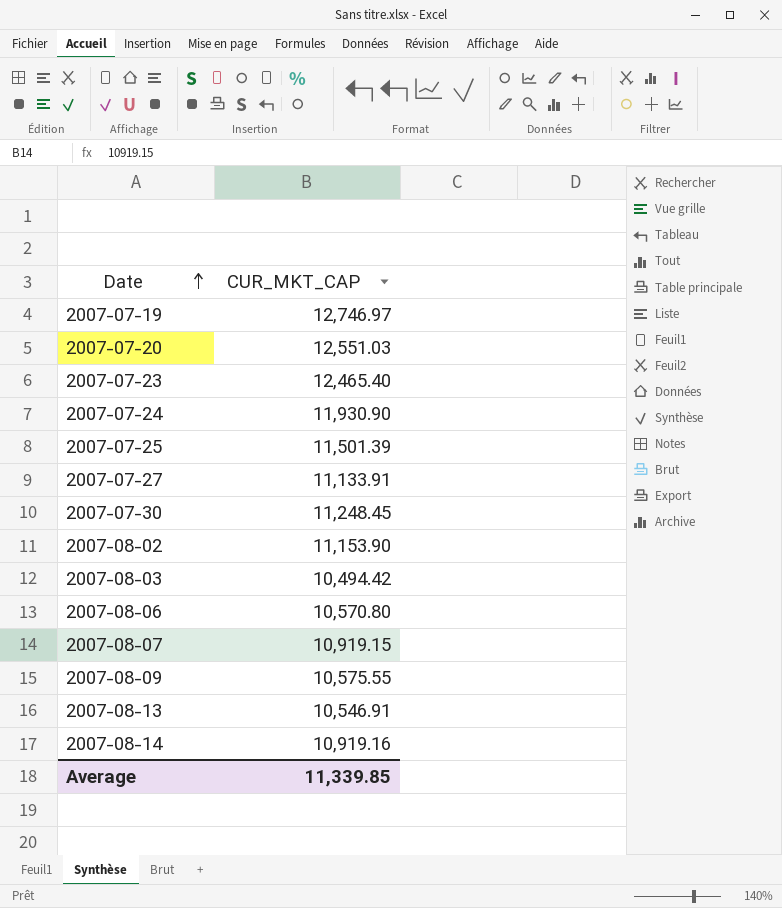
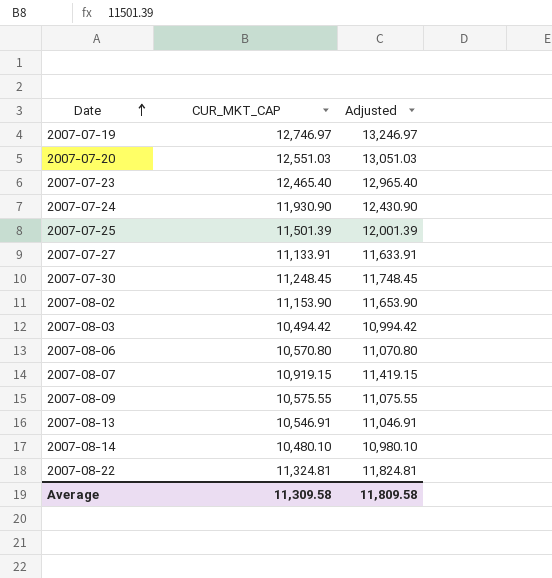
column Adjusted | formula: none -> [CUR_MKT_CAP] + 500
2007-08-14 | CUR_MKT_CAP: 10,919.16 -> 10,480.10
row 2007-08-22: none -> 11,324.81 | 11,824.81
Average | CUR_MKT_CAP: 11,339.85 -> 11,309.58

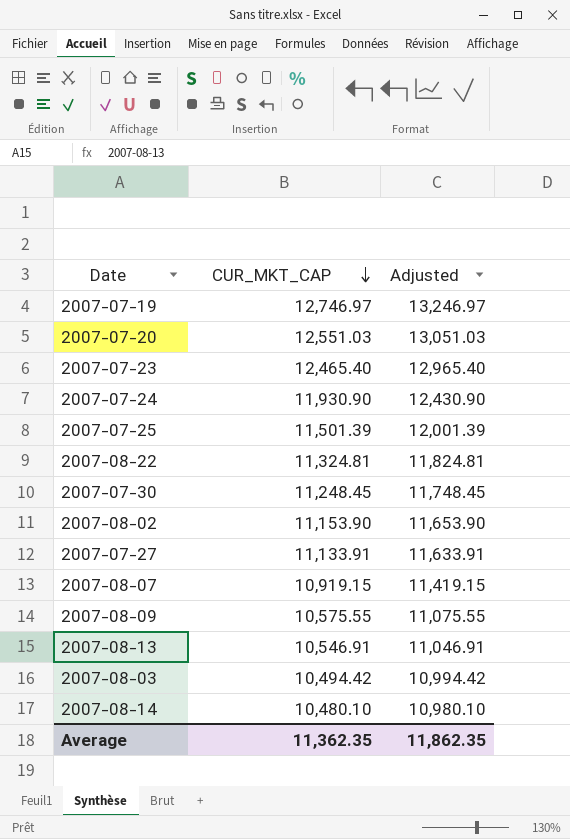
row order: Date ascending -> CUR_MKT_CAP descending
row 2007-08-06: 10,570.80 | 11,070.80 -> none
Average | CUR_MKT_CAP: 11,309.58 -> 11,362.35
Average | Adjusted: 11,809.58 -> 11,862.35

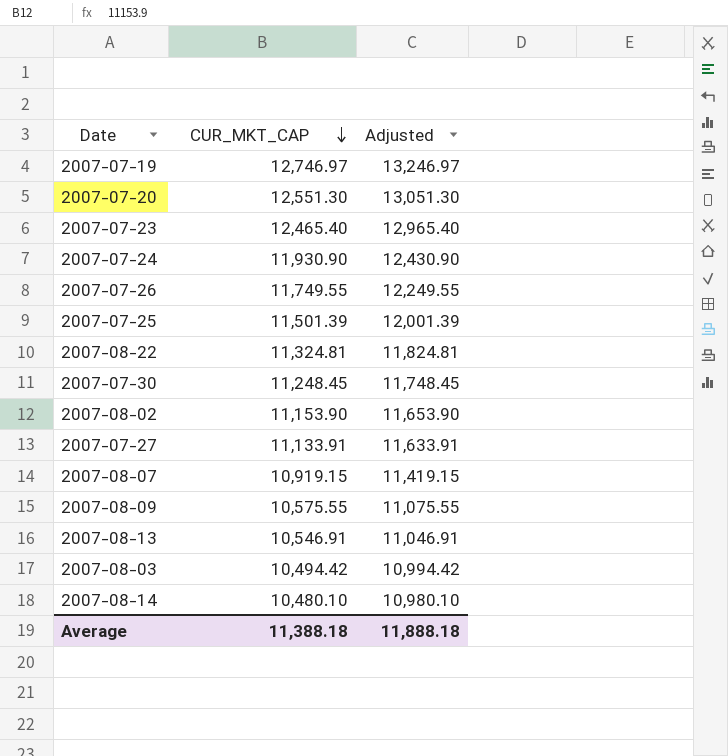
2007-07-20 | CUR_MKT_CAP: 12,551.03 -> 12,551.30
2007-07-20 | Adjusted: 13,051.03 -> 13,051.30
row 2007-07-26: none -> 11,749.55 | 12,249.55
Average | CUR_MKT_CAP: 11,362.35 -> 11,388.18
Average | Adjusted: 11,862.35 -> 11,888.18

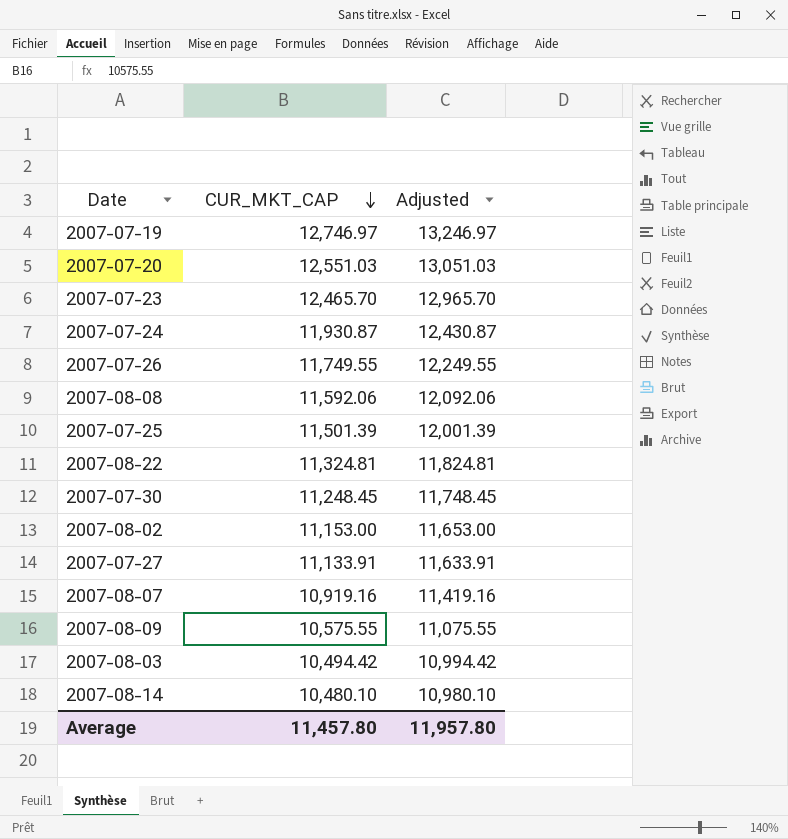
row 2007-08-13: 10,546.91 | 11,046.91 -> none
2007-07-20 | CUR_MKT_CAP: 12,551.30 -> 12,551.03
2007-07-20 | Adjusted: 13,051.30 -> 13,051.03
2007-07-23 | CUR_MKT_CAP: 12,465.40 -> 12,465.70
2007-07-23 | Adjusted: 12,965.40 -> 12,965.70
2007-07-24 | CUR_MKT_CAP: 11,930.90 -> 11,930.87
2007-07-24 | Adjusted: 12,430.90 -> 12,430.87
row 2007-08-08: none -> 11,592.06 | 12,092.06
2007-08-02 | CUR_MKT_CAP: 11,153.90 -> 11,153.00
2007-08-02 | Adjusted: 11,653.90 -> 11,653.00
2007-08-07 | CUR_MKT_CAP: 10,919.15 -> 10,919.16
2007-08-07 | Adjusted: 11,419.15 -> 11,419.16
Average | CUR_MKT_CAP: 11,388.18 -> 11,457.80
Average | Adjusted: 11,888.18 -> 11,957.80

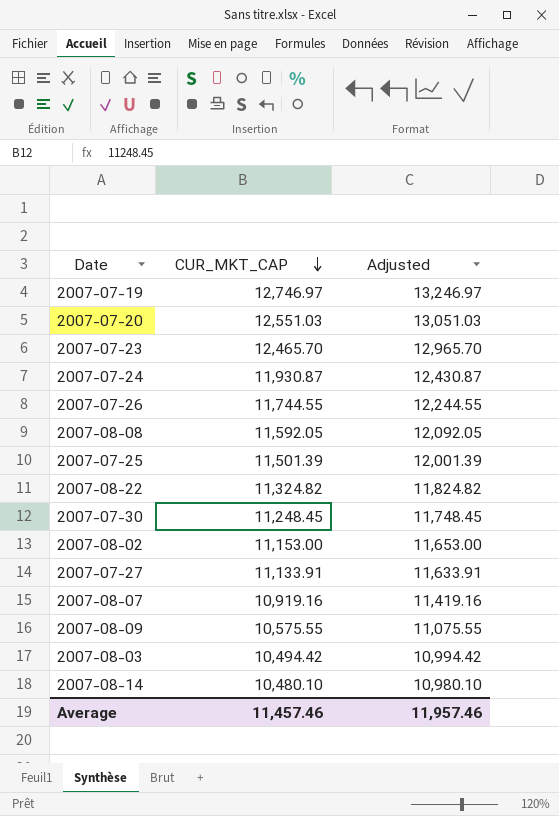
2007-07-26 | CUR_MKT_CAP: 11,749.55 -> 11,744.55
2007-07-26 | Adjusted: 12,249.55 -> 12,244.55
2007-08-08 | CUR_MKT_CAP: 11,592.06 -> 11,592.05
2007-08-08 | Adjusted: 12,092.06 -> 12,092.05
2007-08-22 | CUR_MKT_CAP: 11,324.81 -> 11,324.82
2007-08-22 | Adjusted: 11,824.81 -> 11,824.82
Average | CUR_MKT_CAP: 11,457.80 -> 11,457.46
Average | Adjusted: 11,957.80 -> 11,957.46

